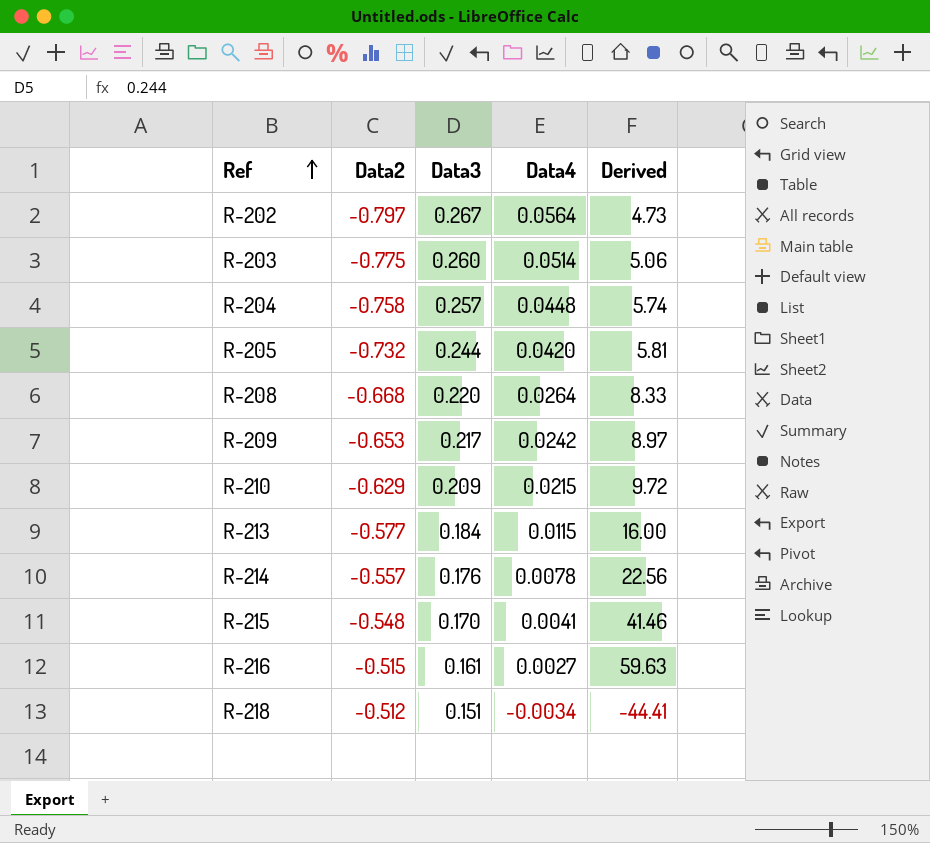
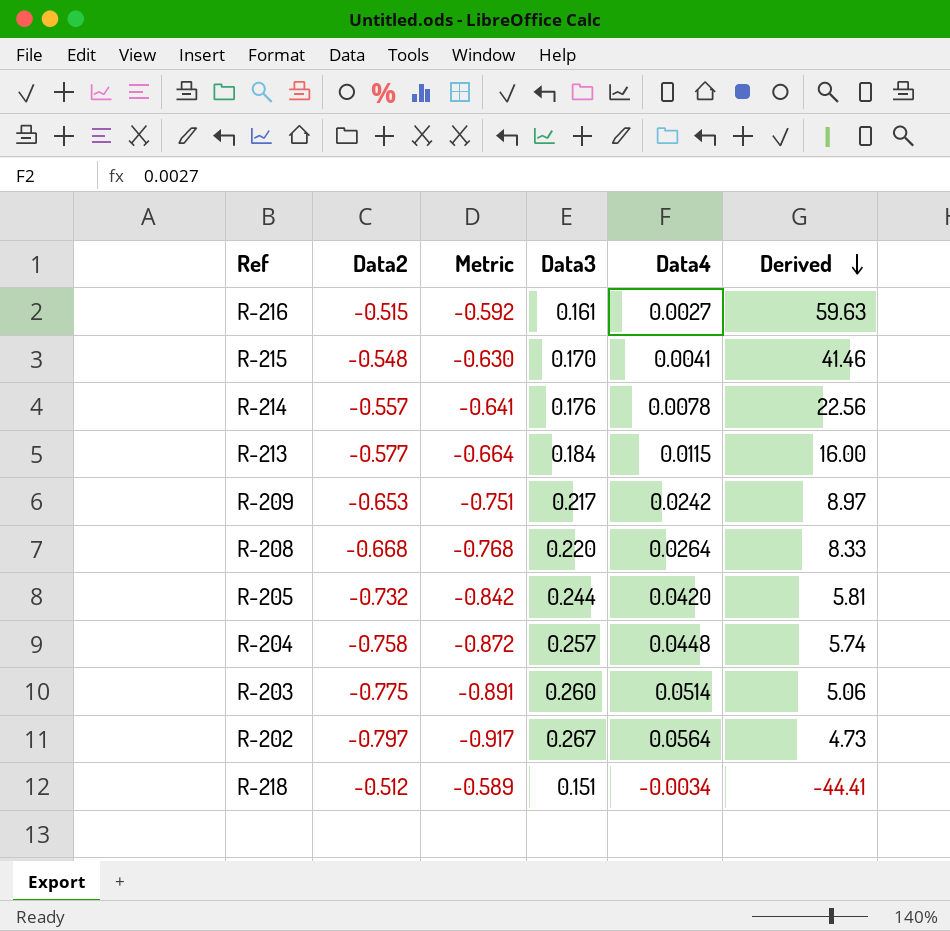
row order: Ref ascending -> Derived descending
column Metric | formula: none -> [Data2] * 1.15
row R-210: -0.629 | 0.209 | 0.0215 | 9.72 -> none

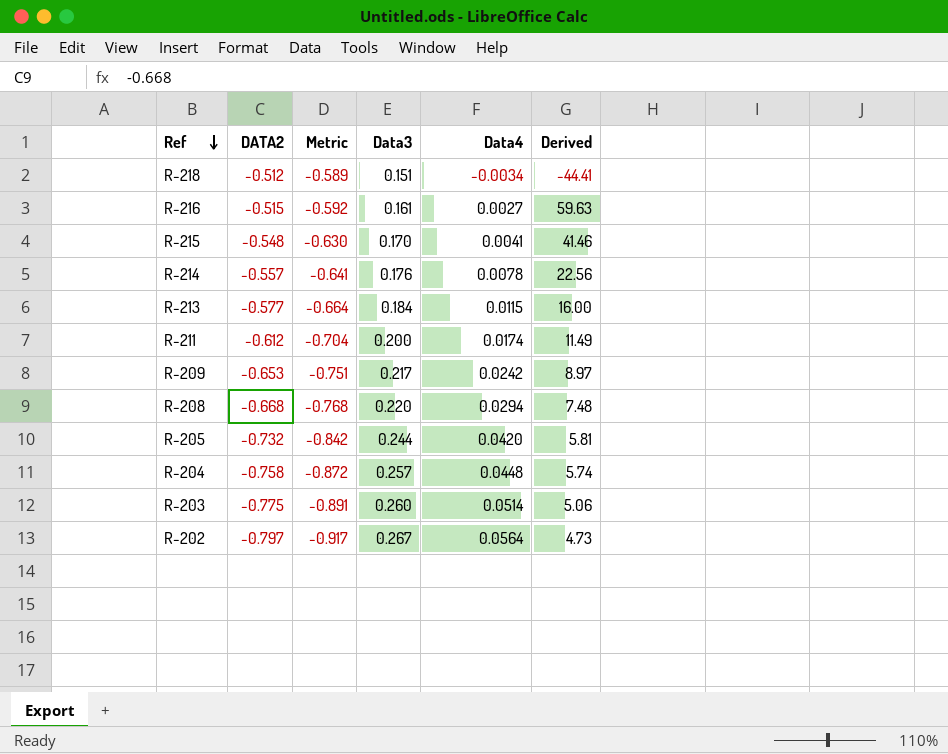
row order: Derived descending -> Ref descending
column name: Data2 -> DATA2
row R-211: none -> -0.612 | -0.704 | 0.200 | 0.0174 | 11.49
R-208 | Data4: 0.0264 -> 0.0294
R-208 | Derived: 8.33 -> 7.48

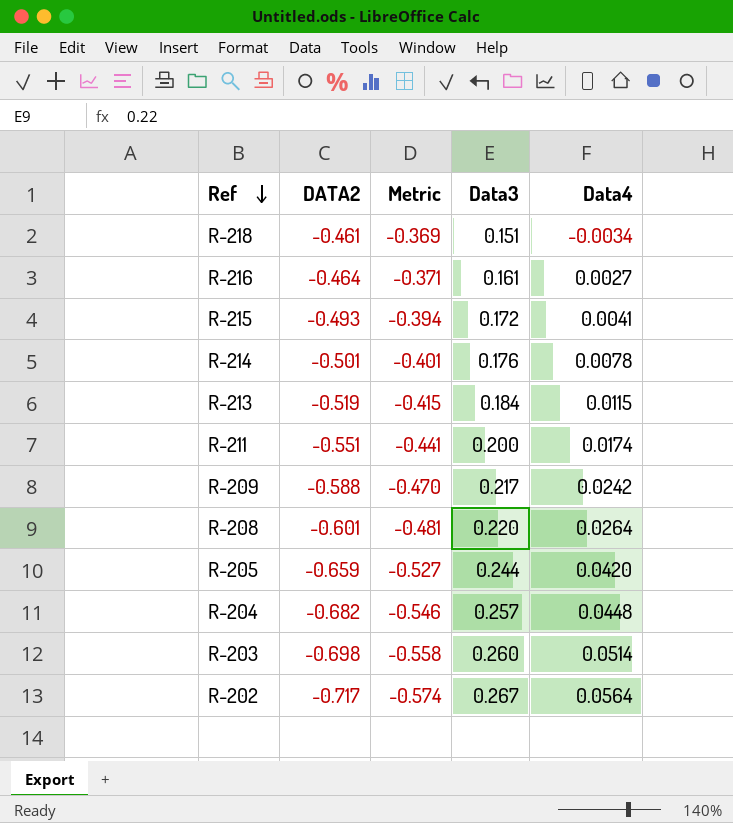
column Derived | formula: [Data3] / [Data4] -> none
column Metric | formula: [DATA2] * 1.15 -> [DATA2] * 0.8
R-218 | DATA2: -0.512 -> -0.461
R-216 | DATA2: -0.515 -> -0.464
R-215 | DATA2: -0.548 -> -0.493
R-215 | Data3: 0.170 -> 0.172
R-214 | DATA2: -0.557 -> -0.501
R-213 | DATA2: -0.577 -> -0.519
R-211 | DATA2: -0.612 -> -0.551
R-209 | DATA2: -0.653 -> -0.588
R-208 | DATA2: -0.668 -> -0.601
R-208 | Data4: 0.0294 -> 0.0264
R-205 | DATA2: -0.732 -> -0.659
R-204 | DATA2: -0.758 -> -0.682
R-203 | DATA2: -0.775 -> -0.698
R-202 | DATA2: -0.797 -> -0.717

